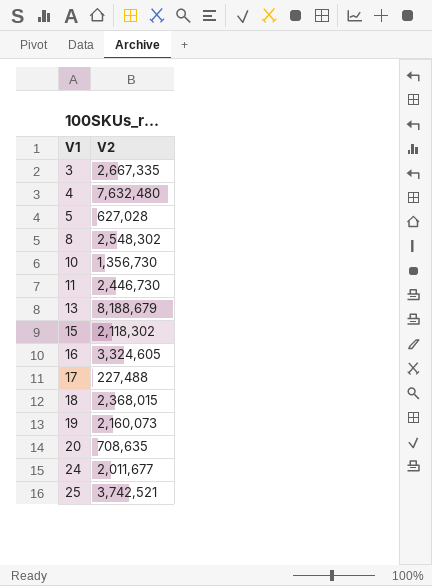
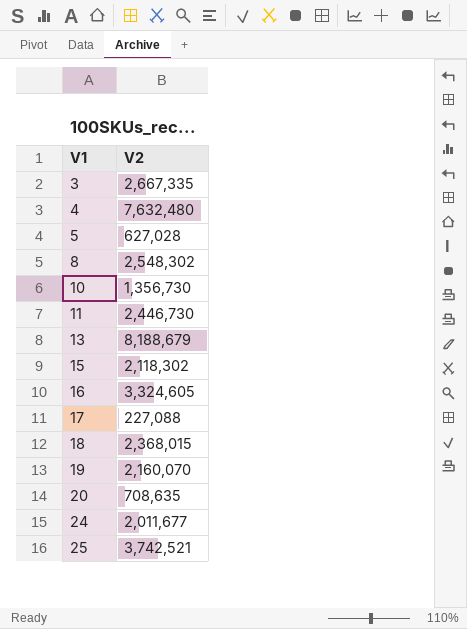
17 | V2: 227,488 -> 227,088
19 | V2: 2,160,073 -> 2,160,070

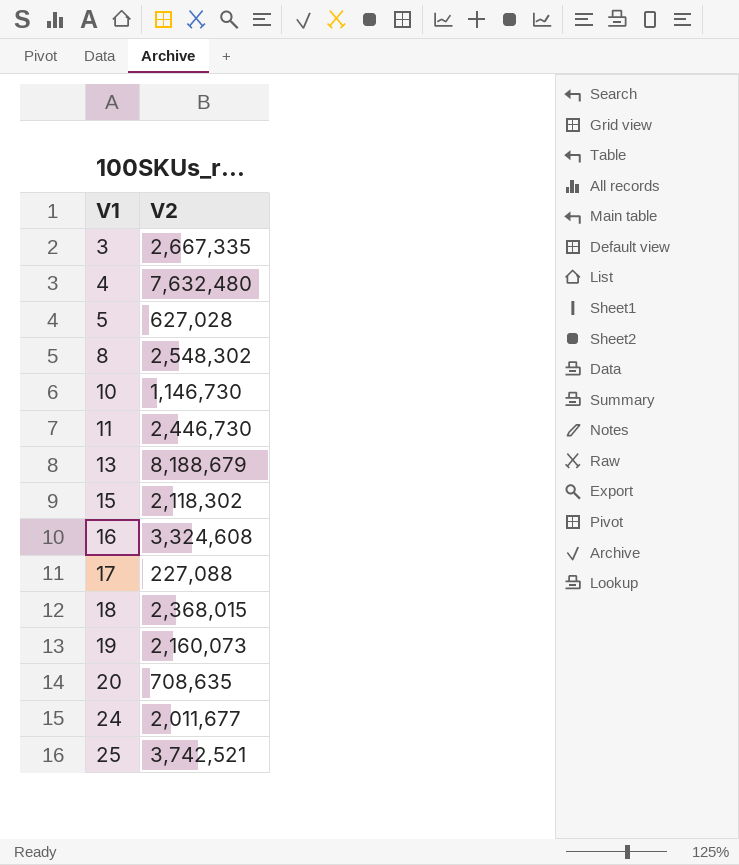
10 | V2: 1,356,730 -> 1,146,730
16 | V2: 3,324,605 -> 3,324,608
19 | V2: 2,160,070 -> 2,160,073

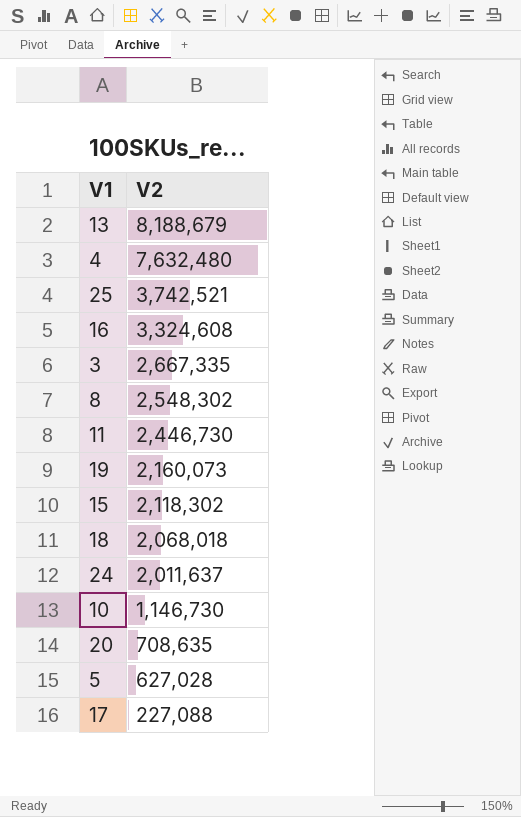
row order: V1 ascending -> V2 descending
18 | V2: 2,368,015 -> 2,068,018
24 | V2: 2,011,677 -> 2,011,637

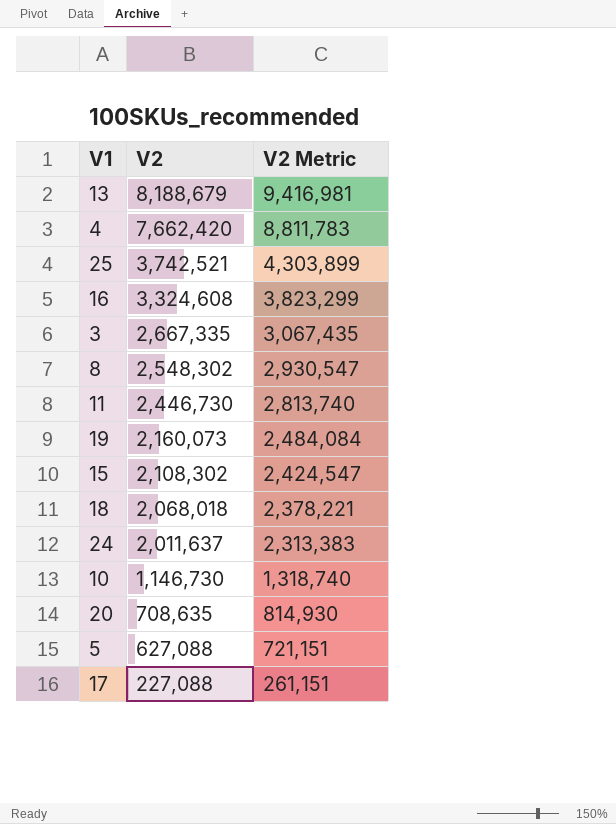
column V2 Metric | formula: none -> [V2] * 1.15
4 | V2: 7,632,480 -> 7,662,420
15 | V2: 2,118,302 -> 2,108,302
5 | V2: 627,028 -> 627,088

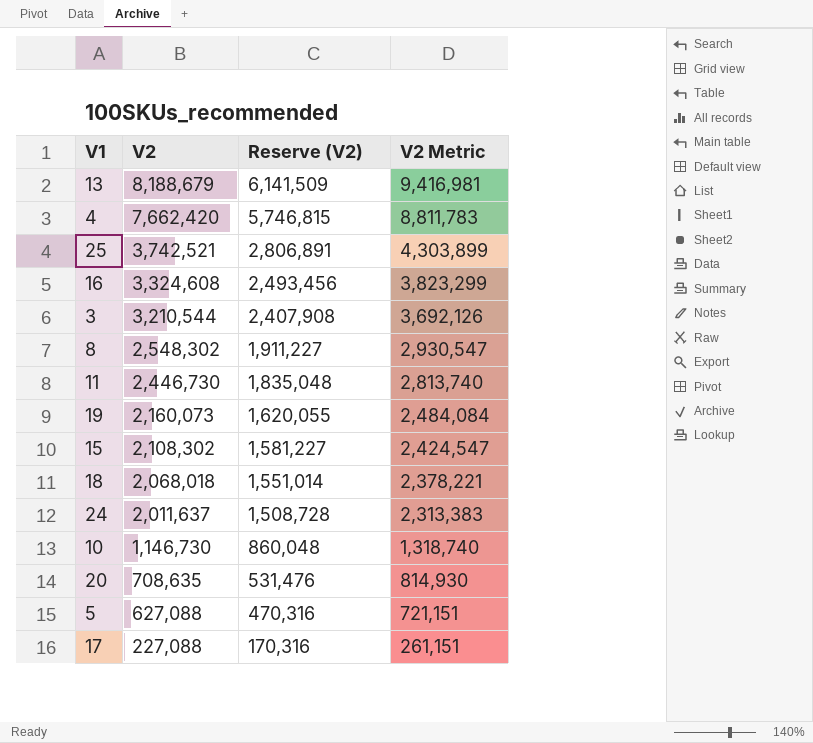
column Reserve (V2) | formula: none -> [V2] * 0.75
3 | V2: 2,667,335 -> 3,210,544
3 | V2 Metric: 3,067,435 -> 3,692,126

